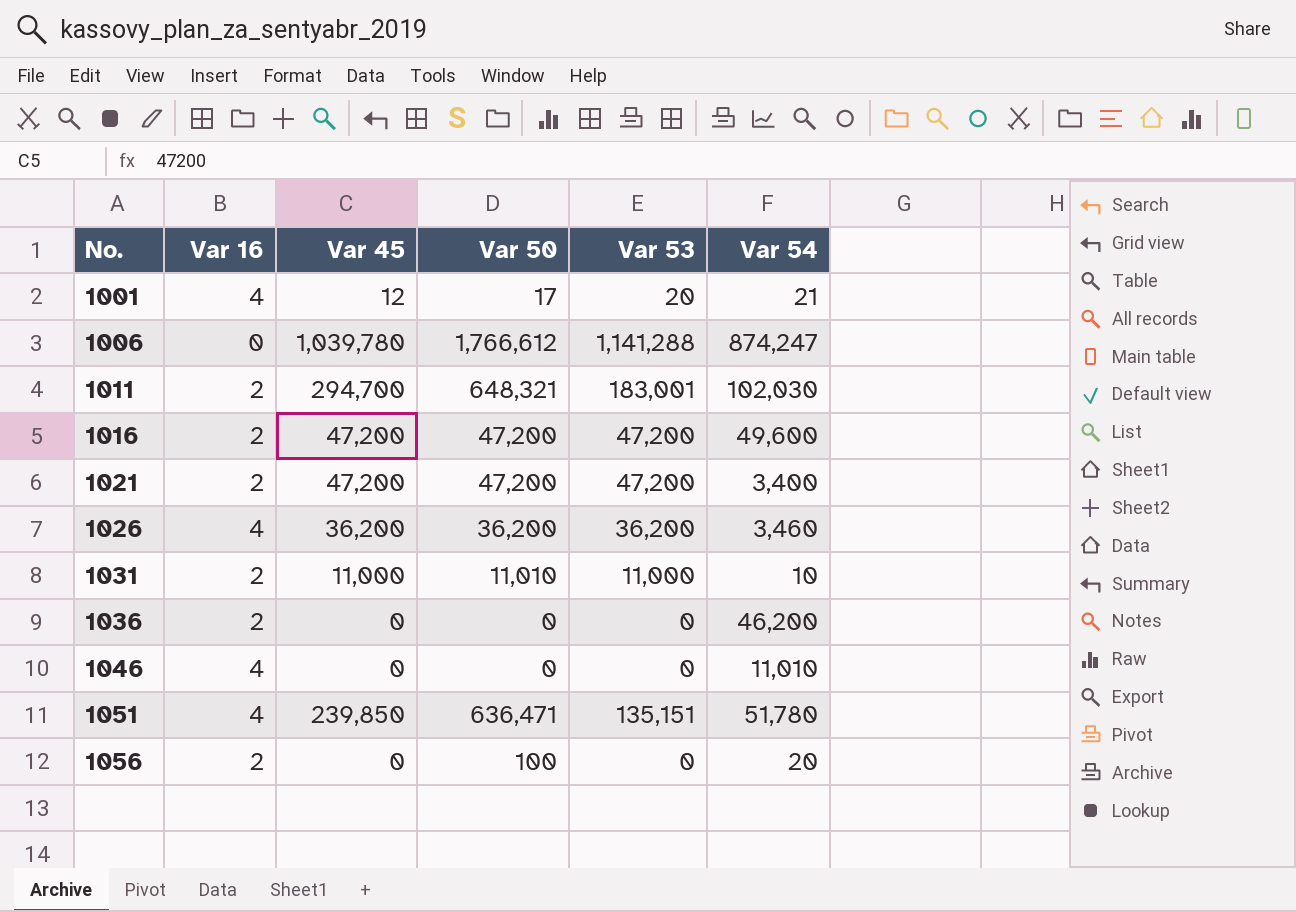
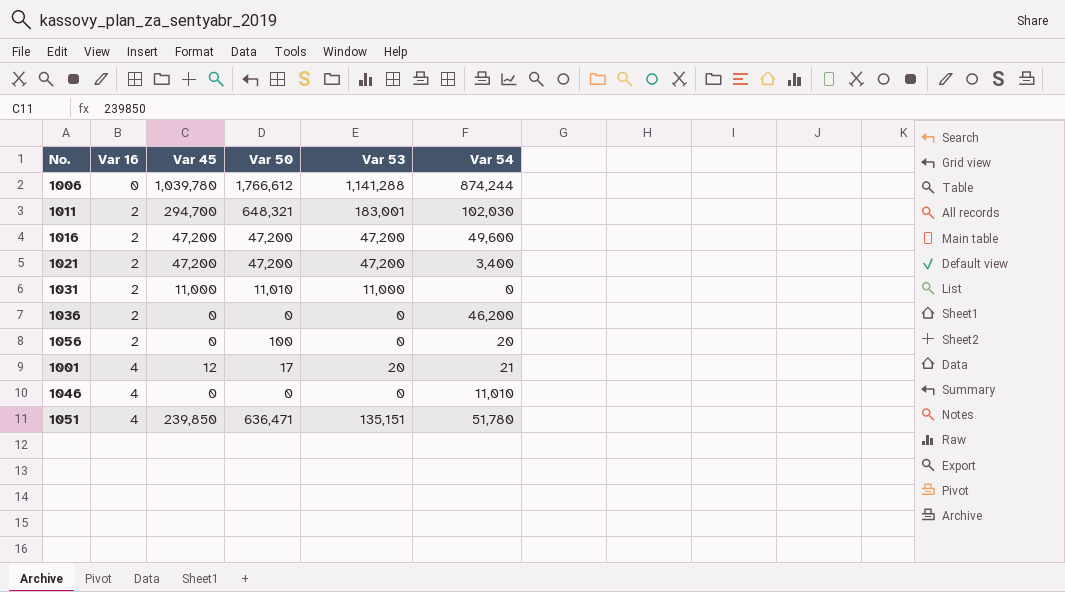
row order: No. ascending -> Var 16 ascending
row 1026: 4 | 36,200 | 36,200 | 36,200 | 3,460 -> none
1006 | Var 54: 874,247 -> 874,244
1031 | Var 54: 10 -> 0

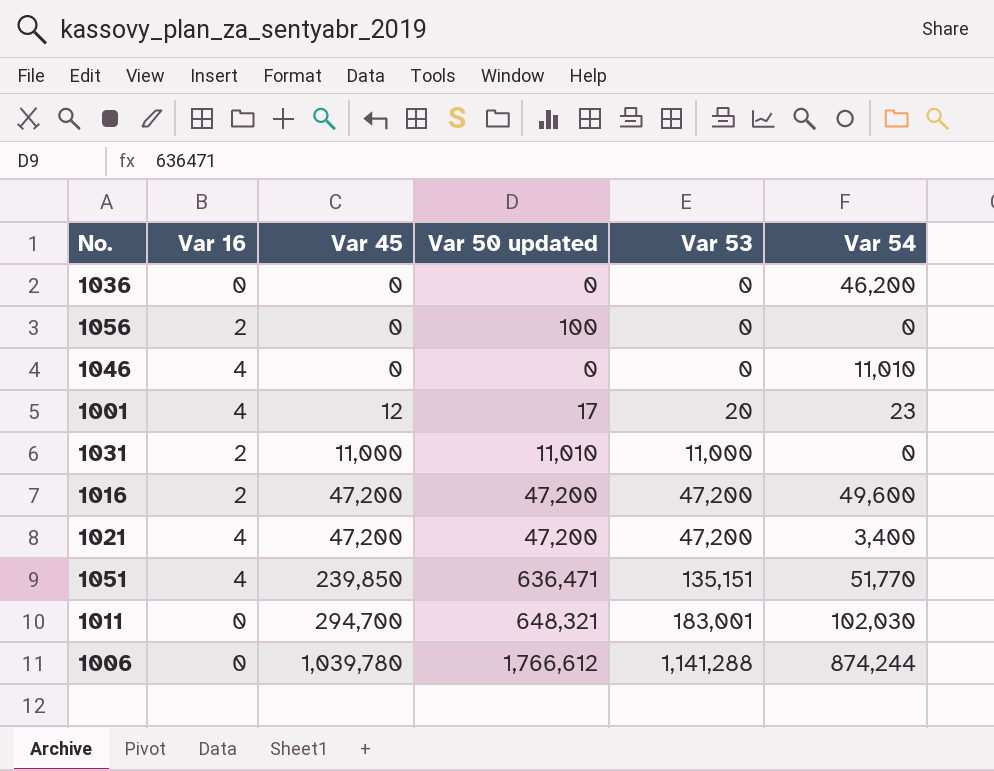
row order: Var 16 ascending -> Var 45 ascending
column name: Var 50 -> Var 50 updated
1036 | Var 16: 2 -> 0
1056 | Var 54: 20 -> 0
1001 | Var 54: 21 -> 23
1021 | Var 16: 2 -> 4
1051 | Var 54: 51,780 -> 51,770
1011 | Var 16: 2 -> 0

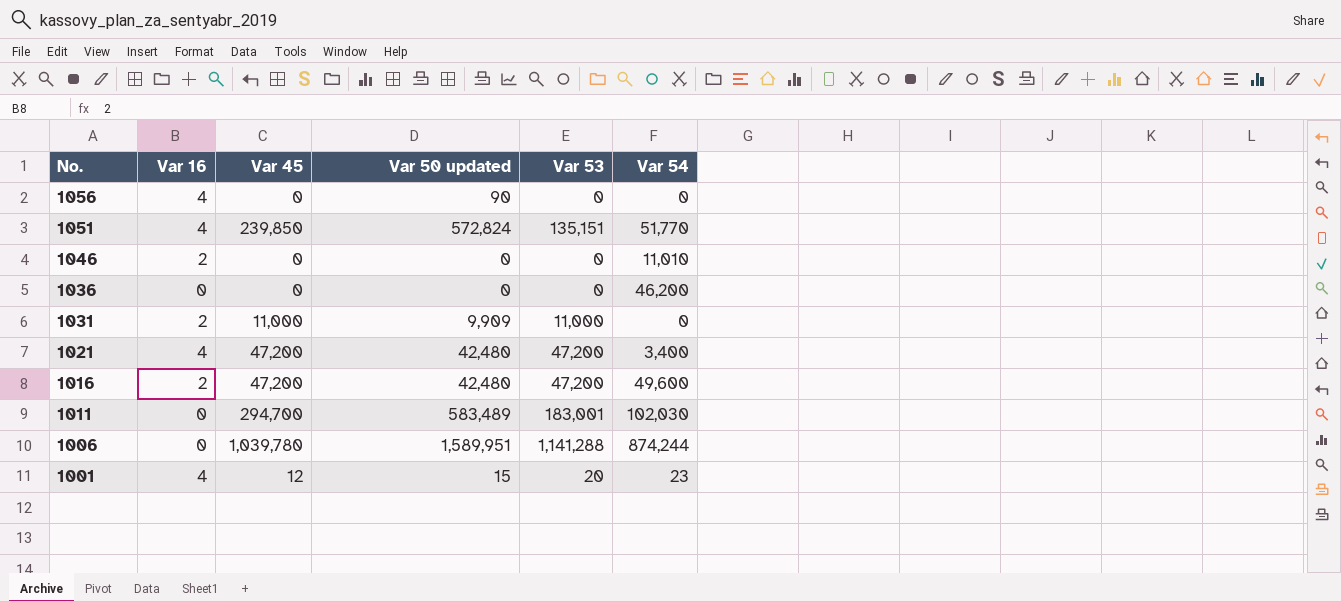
row order: Var 45 ascending -> No. descending
1056 | Var 16: 2 -> 4
1056 | Var 50 updated: 100 -> 90
1051 | Var 50 updated: 636,471 -> 572,824
1046 | Var 16: 4 -> 2
1031 | Var 50 updated: 11,010 -> 9,909
1021 | Var 50 updated: 47,200 -> 42,480
1016 | Var 50 updated: 47,200 -> 42,480
1011 | Var 50 updated: 648,321 -> 583,489
1006 | Var 50 updated: 1,766,612 -> 1,589,951
1001 | Var 50 updated: 17 -> 15

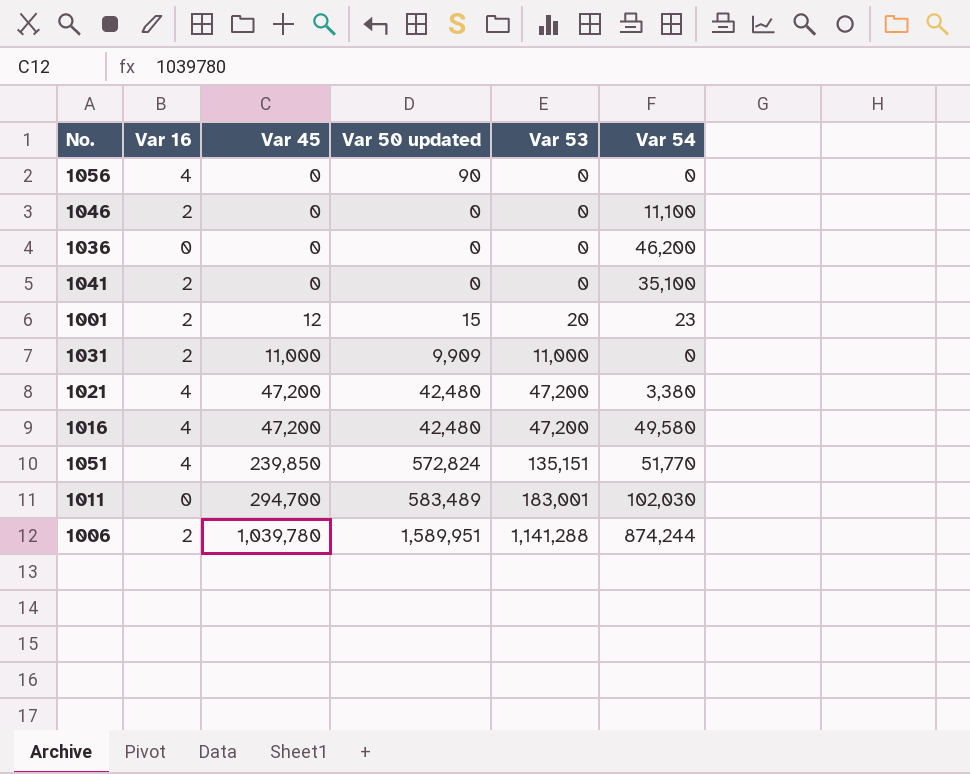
row order: No. descending -> Var 45 ascending
1046 | Var 54: 11,010 -> 11,100
row 1041: none -> 2 | 0 | 0 | 0 | 35,100
1001 | Var 16: 4 -> 2
1021 | Var 54: 3,400 -> 3,380
1016 | Var 16: 2 -> 4
1016 | Var 54: 49,600 -> 49,580
1006 | Var 16: 0 -> 2

